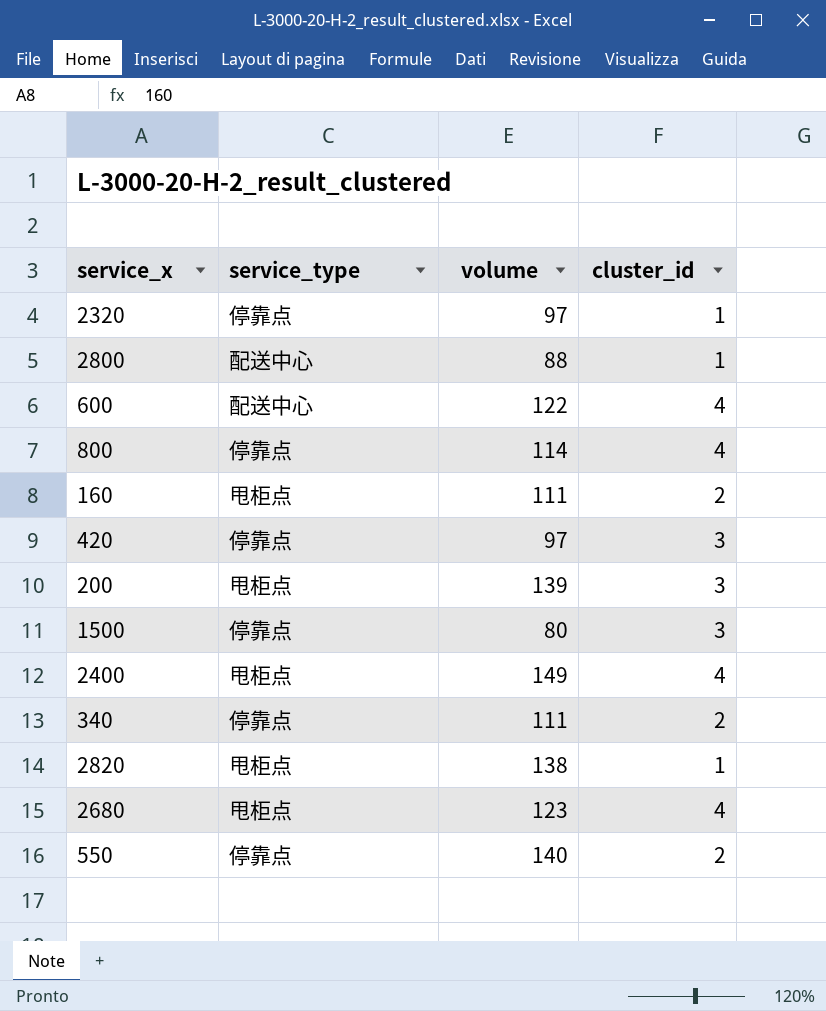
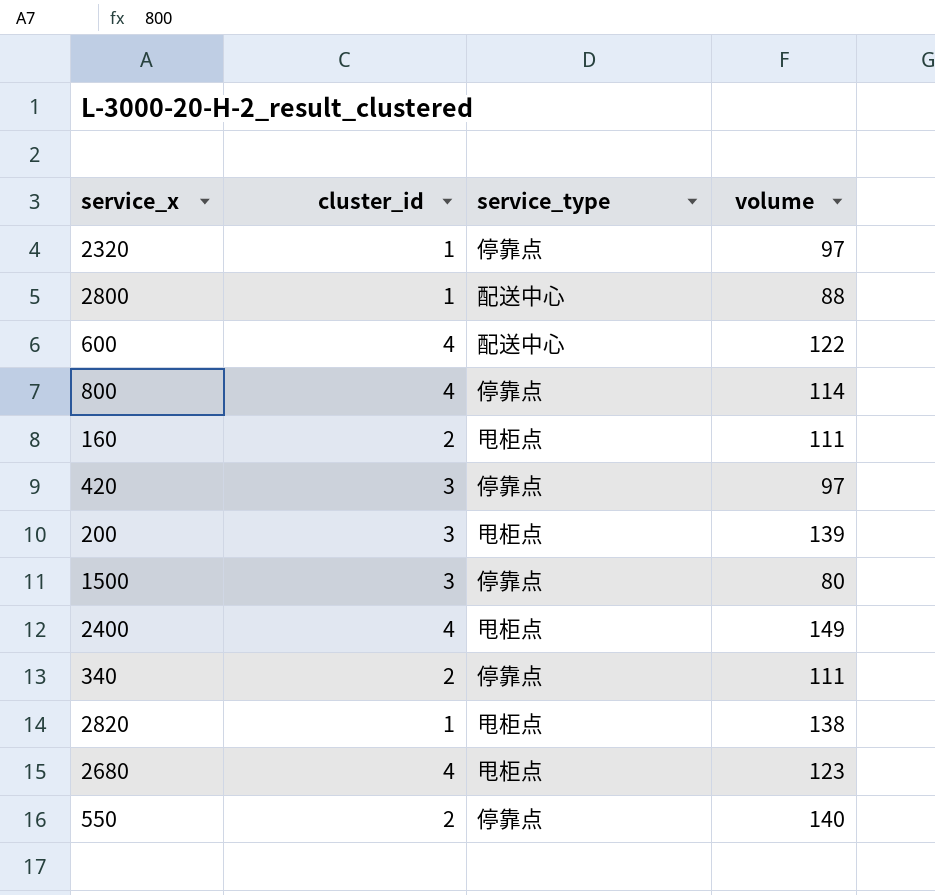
column cluster_id | position: 4 -> 2

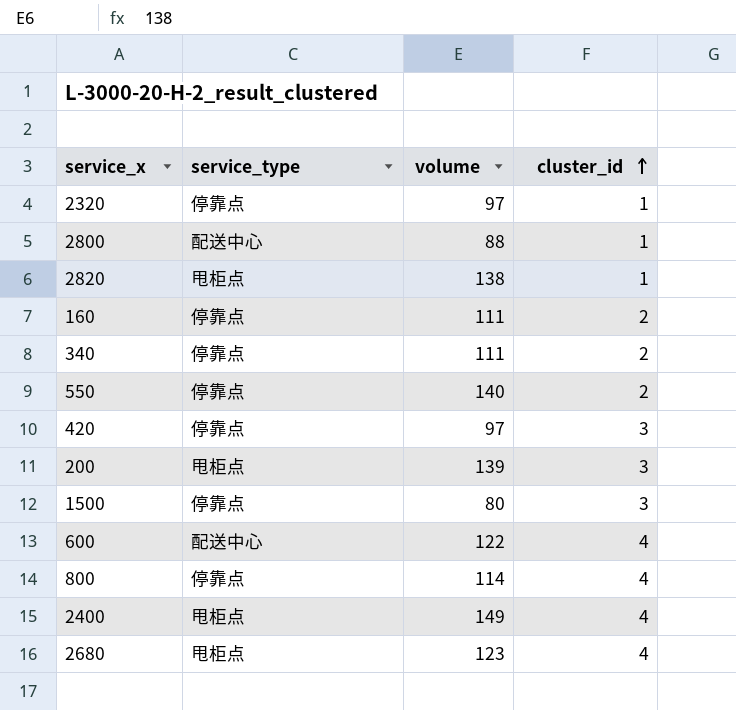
row order: none -> cluster_id ascending
column cluster_id | position: 2 -> 4
160 | service_type: 甩柜点 -> 停靠点

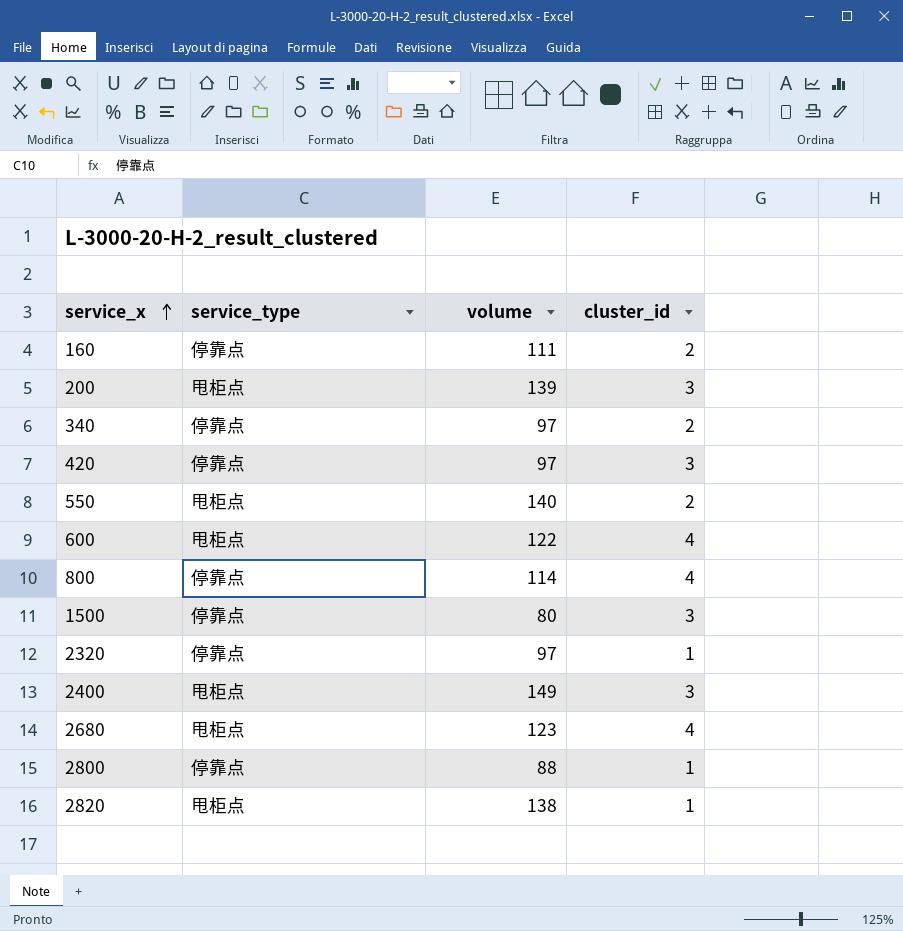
row order: cluster_id ascending -> service_x ascending
340 | volume: 111 -> 97
550 | service_type: 停靠点 -> 甩柜点
600 | service_type: 配送中心 -> 甩柜点
2400 | cluster_id: 4 -> 3
2800 | service_type: 配送中心 -> 停靠点

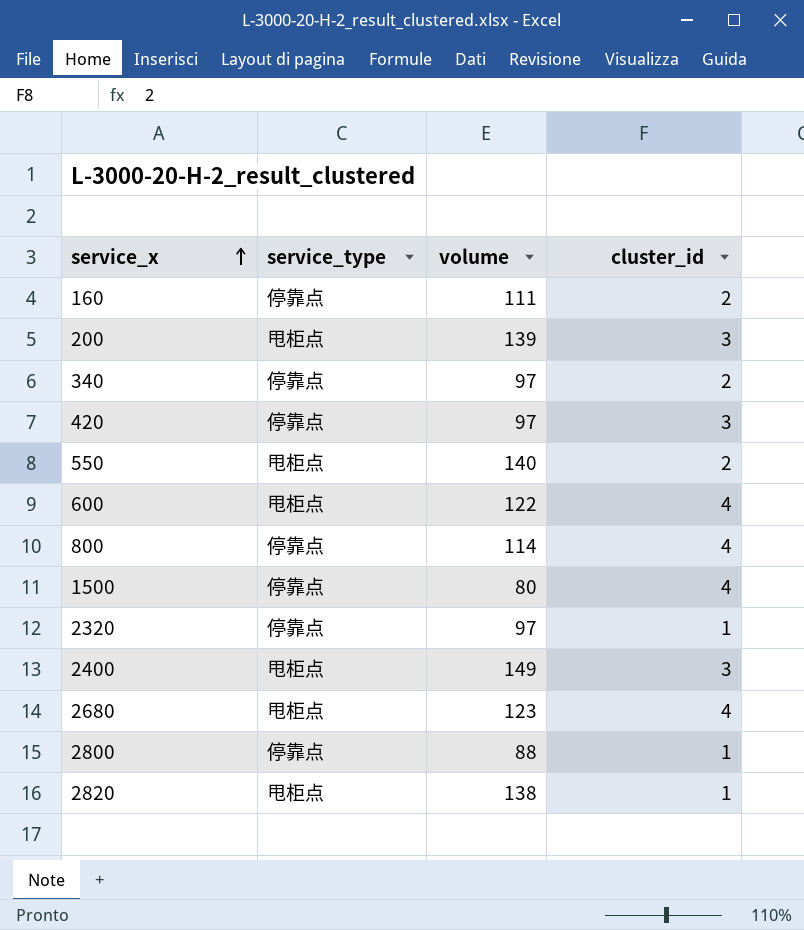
1500 | cluster_id: 3 -> 4

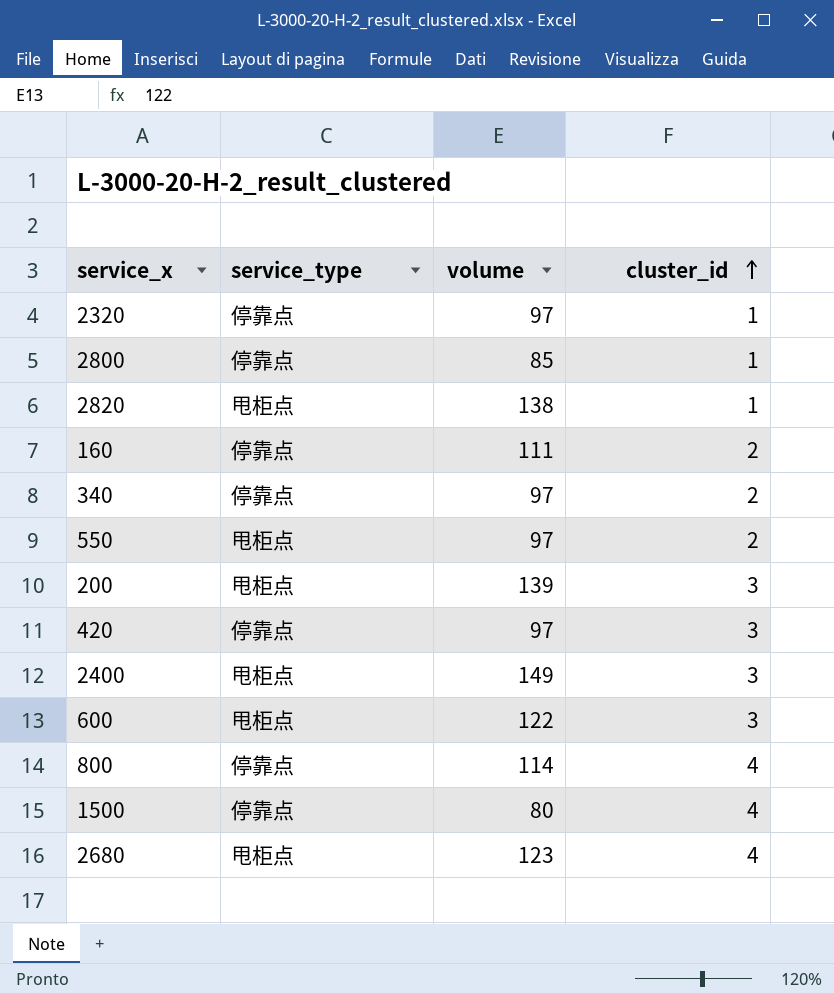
row order: service_x ascending -> cluster_id ascending
2800 | volume: 88 -> 85
550 | volume: 140 -> 97
600 | cluster_id: 4 -> 3

